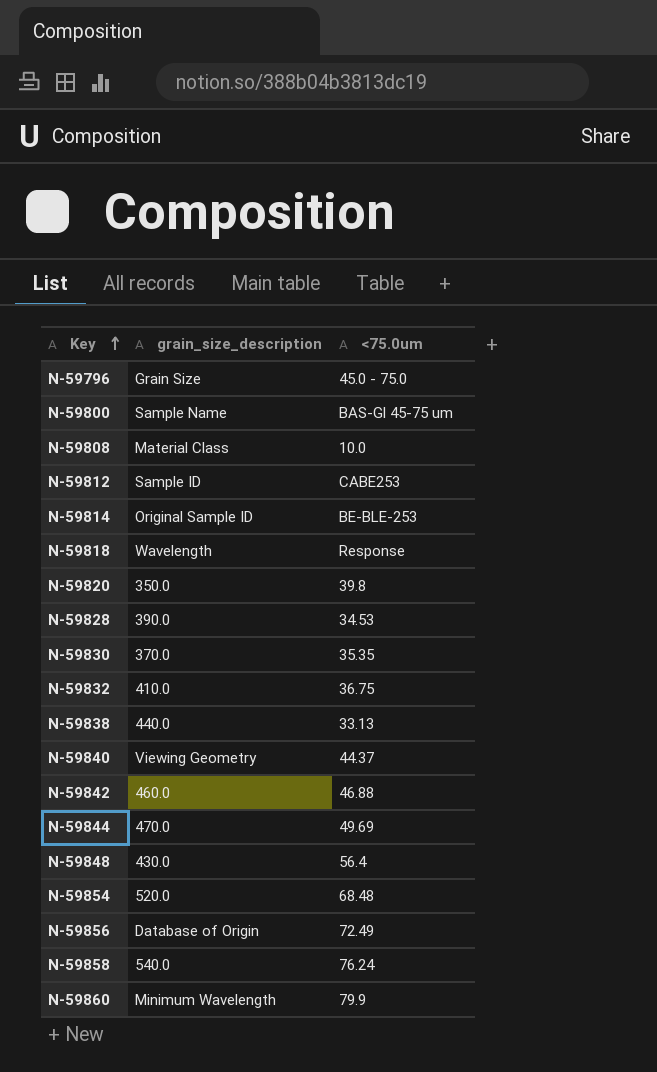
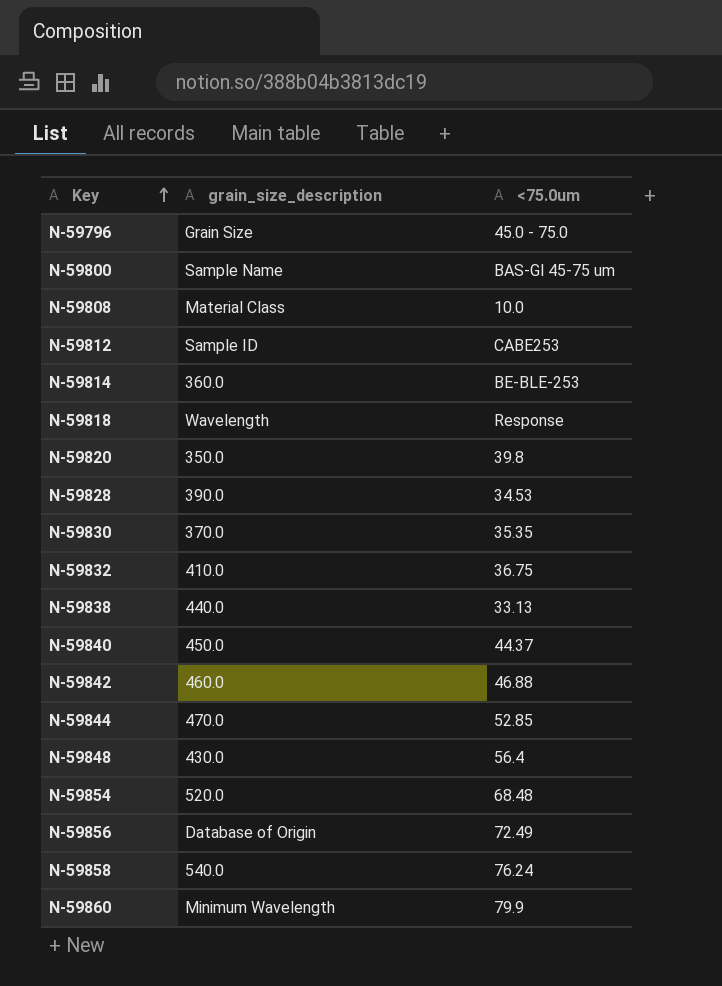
N-59814 | grain_size_description: Original Sample ID -> 360.0
N-59840 | grain_size_description: Viewing Geometry -> 450.0
N-59844 | <75.0um: 49.69 -> 52.85

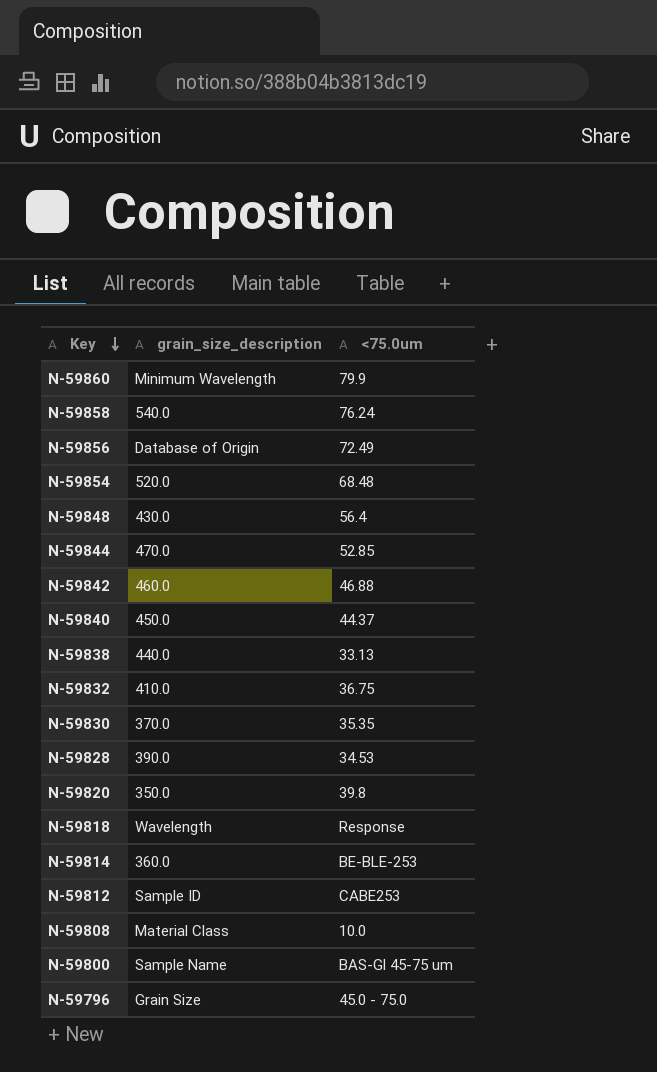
row order: Key ascending -> Key descending

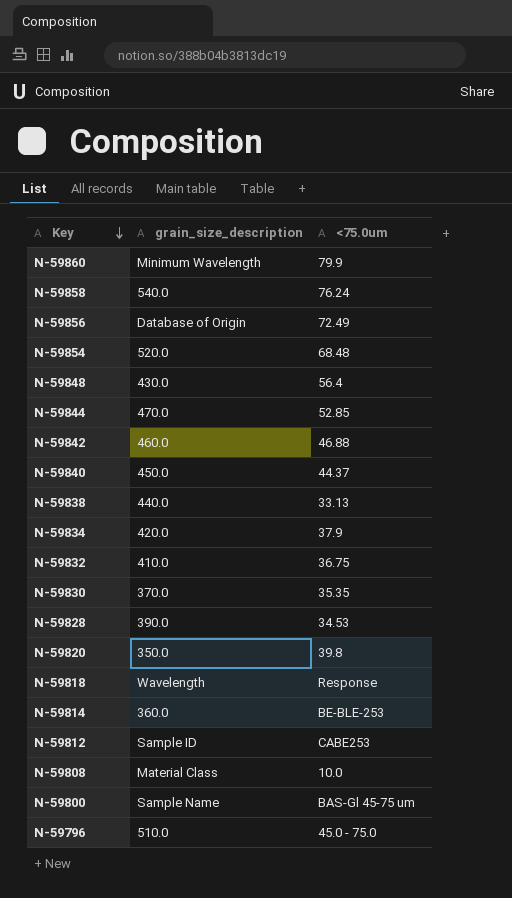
row N-59834: none -> 420.0 | 37.9
N-59796 | grain_size_description: Grain Size -> 510.0

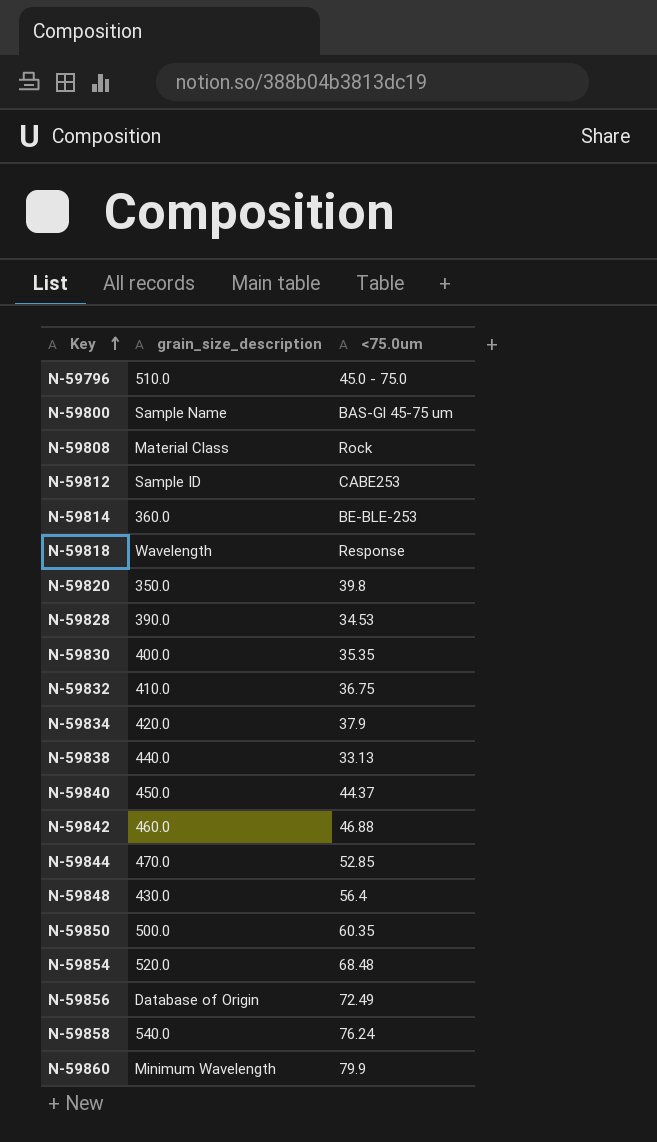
row order: Key descending -> Key ascending
N-59808 | <75.0um: 10.0 -> Rock
N-59830 | grain_size_description: 370.0 -> 400.0
row N-59850: none -> 500.0 | 60.35

